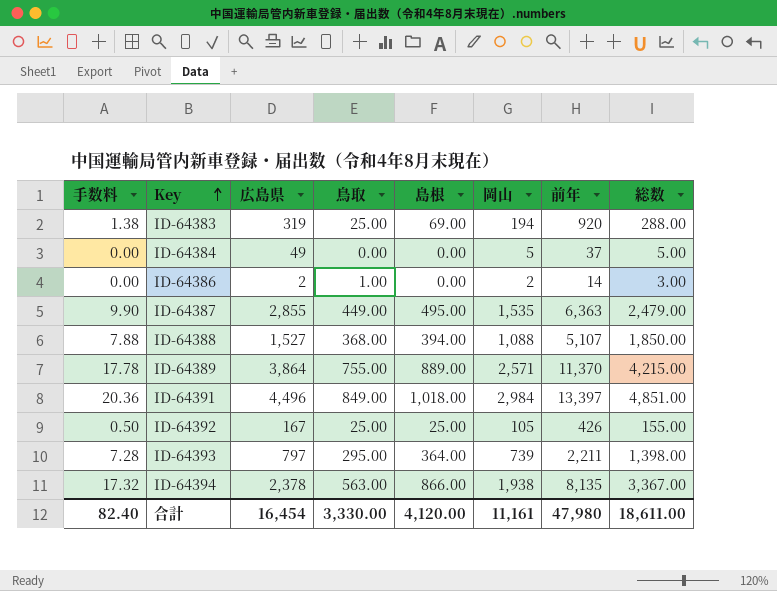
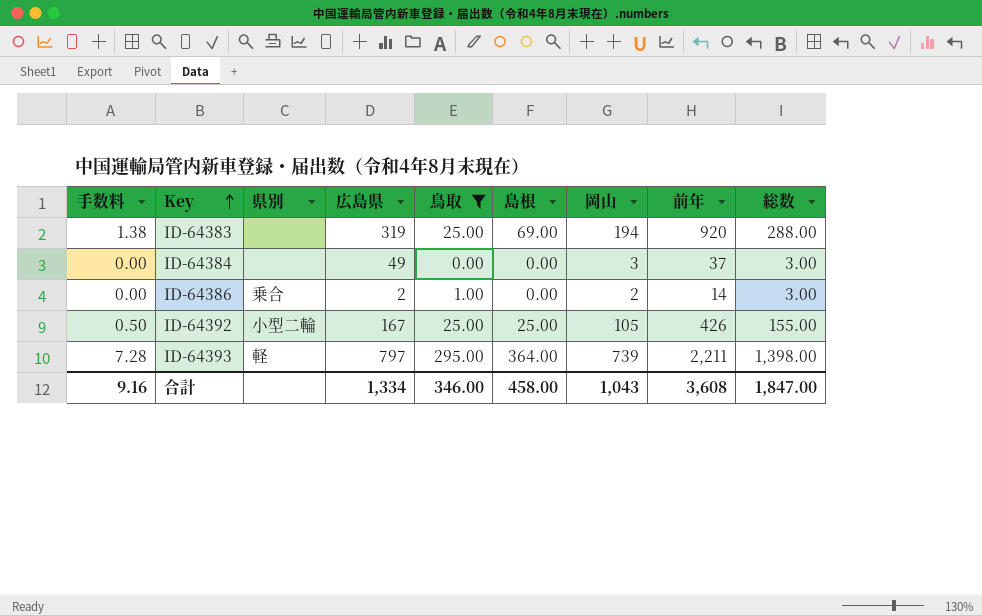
filter: none -> 鳥取 <= 295.00
column 県別 | position: none -> 3
ID-64384 | 岡山: 5 -> 3
ID-64384 | 総数: 5.00 -> 3.00
合計 | 手数料: 82.40 -> 9.16
合計 | 広島県: 16,454 -> 1,334
合計 | 鳥取: 3,330.00 -> 346.00
合計 | 島根: 4,120.00 -> 458.00
合計 | 岡山: 11,161 -> 1,043
合計 | 前年: 47,980 -> 3,608
合計 | 総数: 18,611.00 -> 1,847.00

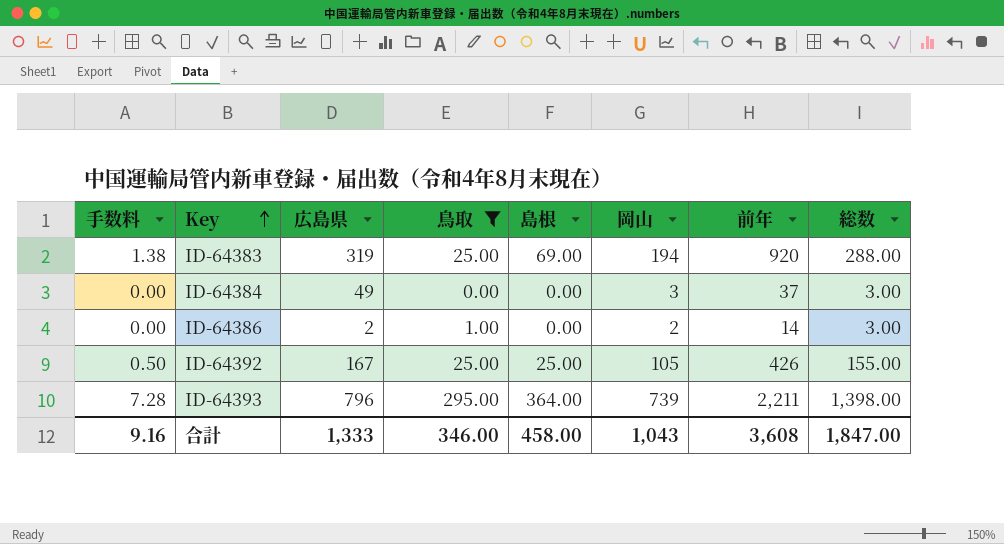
column 県別 | position: 3 -> none
ID-64393 | 広島県: 797 -> 796
合計 | 広島県: 1,334 -> 1,333

